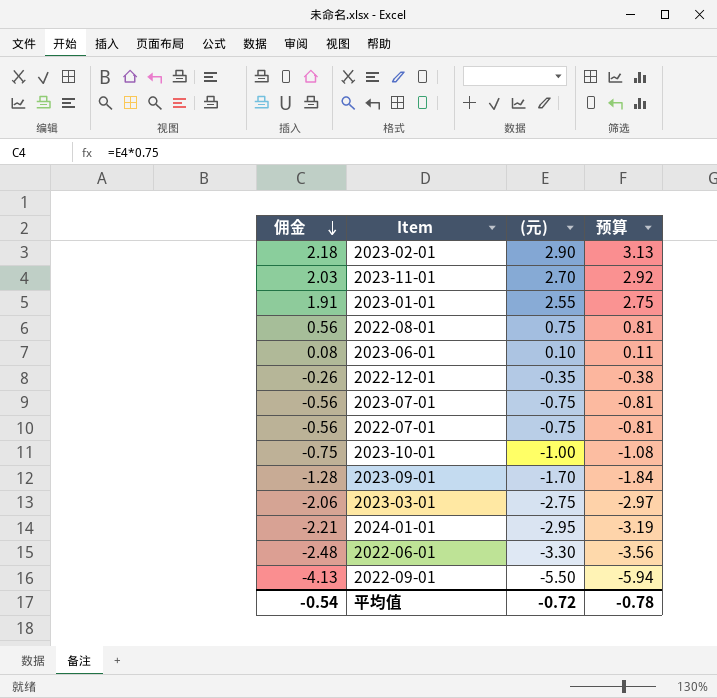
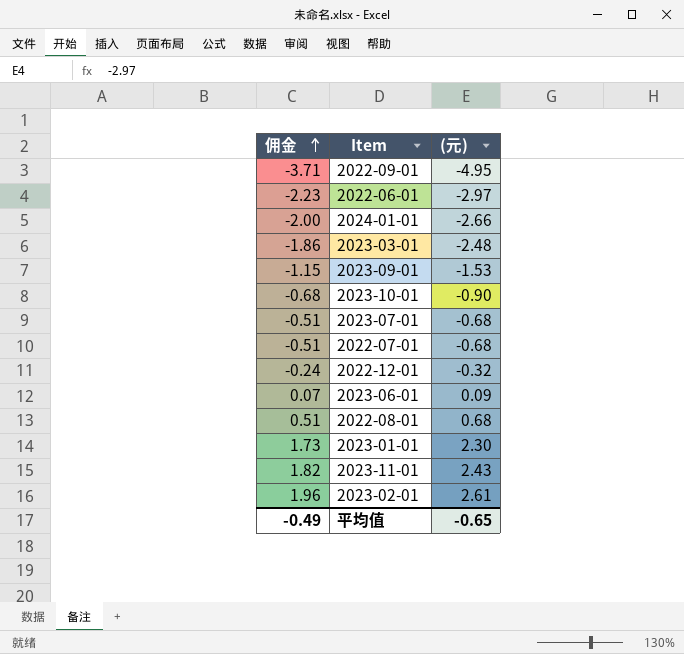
row order: 佣金 descending -> 佣金 ascending
column 预算 | formula: [(元)] * 1.08 -> none
2022-09-01 | 佣金: -4.13 -> -3.71
2022-09-01 | (元): -5.50 -> -4.95
2022-06-01 | 佣金: -2.48 -> -2.23
2022-06-01 | (元): -3.30 -> -2.97
2024-01-01 | 佣金: -2.21 -> -2.00
2024-01-01 | (元): -2.95 -> -2.66
2023-03-01 | 佣金: -2.06 -> -1.86
2023-03-01 | (元): -2.75 -> -2.48
2023-09-01 | 佣金: -1.28 -> -1.15
2023-09-01 | (元): -1.70 -> -1.53
2023-10-01 | 佣金: -0.75 -> -0.68
2023-10-01 | (元): -1.00 -> -0.90
2023-07-01 | 佣金: -0.56 -> -0.51
2023-07-01 | (元): -0.75 -> -0.68
2022-07-01 | 佣金: -0.56 -> -0.51
2022-07-01 | (元): -0.75 -> -0.68
2022-12-01 | 佣金: -0.26 -> -0.24
2022-12-01 | (元): -0.35 -> -0.32
2023-06-01 | 佣金: 0.08 -> 0.07
2023-06-01 | (元): 0.10 -> 0.09
2022-08-01 | 佣金: 0.56 -> 0.51
2022-08-01 | (元): 0.75 -> 0.68
2023-01-01 | 佣金: 1.91 -> 1.73
2023-01-01 | (元): 2.55 -> 2.30
2023-11-01 | 佣金: 2.03 -> 1.82
2023-11-01 | (元): 2.70 -> 2.43
2023-02-01 | 佣金: 2.18 -> 1.96
2023-02-01 | (元): 2.90 -> 2.61
平均值 | 佣金: -0.54 -> -0.49
平均值 | (元): -0.72 -> -0.65

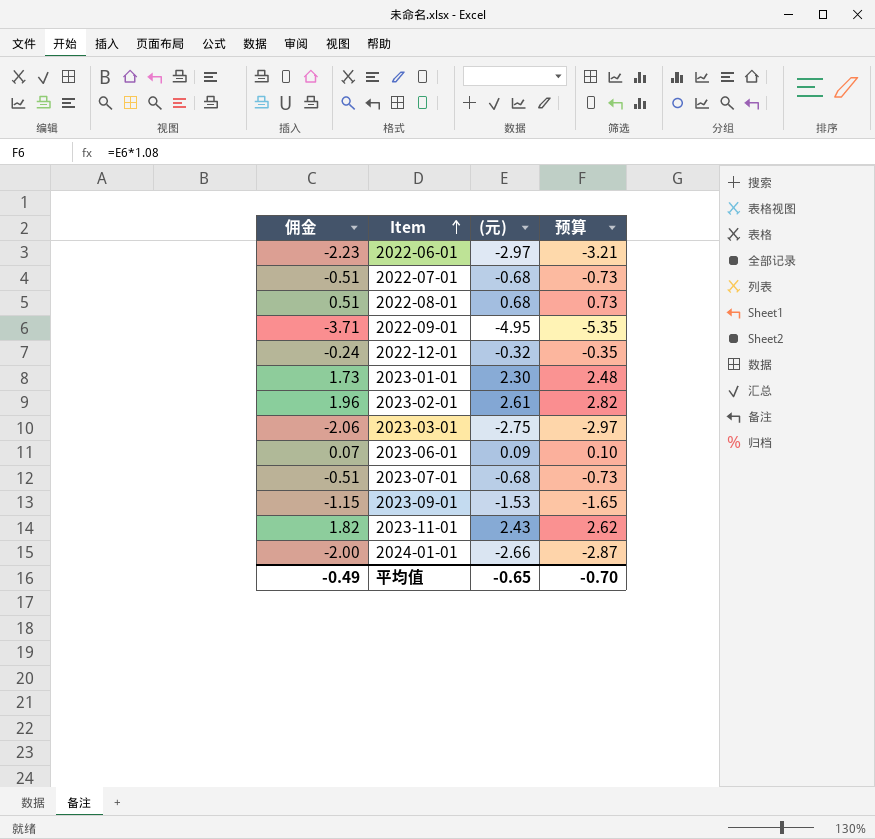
row order: 佣金 ascending -> Item ascending
column 预算 | formula: none -> [(元)] * 1.08
row 2023-10-01: -0.68 | -0.90 -> none
2023-03-01 | 佣金: -1.86 -> -2.06
2023-03-01 | (元): -2.48 -> -2.75

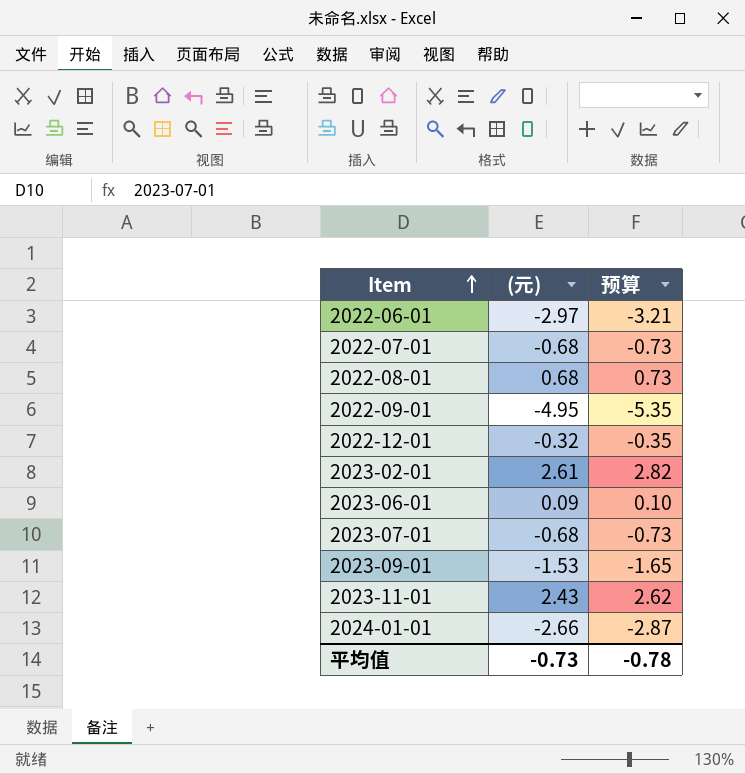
column 佣金 | formula: [(元)] * 0.75 -> none
row 2023-01-01: 1.73 | 2.30 | 2.48 -> none
row 2023-03-01: -2.06 | -2.75 | -2.97 -> none
平均值 | (元): -0.65 -> -0.73
平均值 | 预算: -0.70 -> -0.78

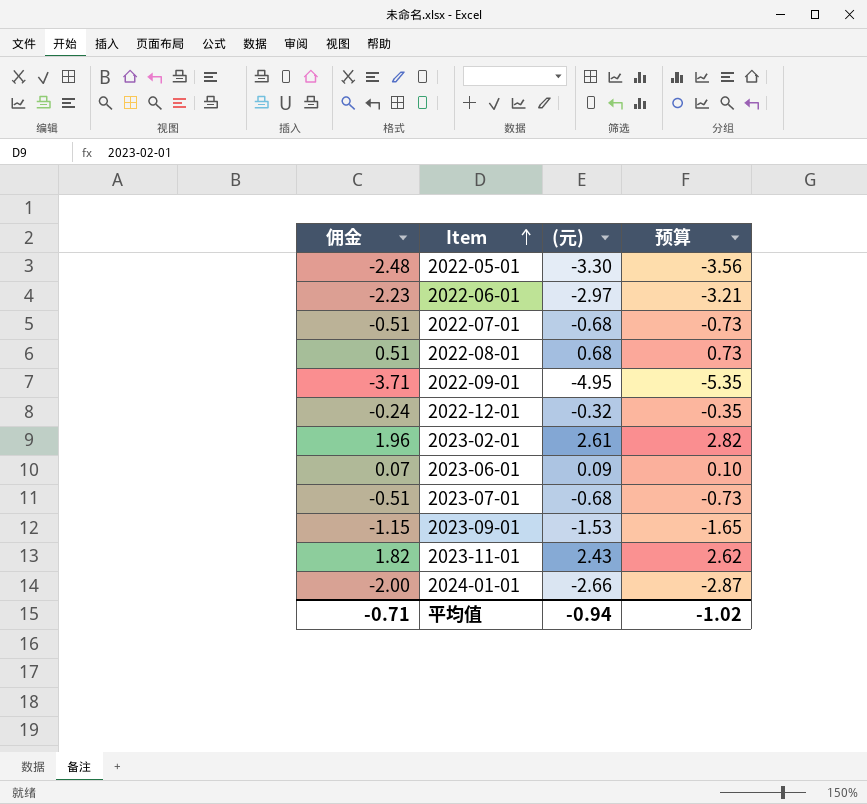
column 佣金 | formula: none -> [(元)] * 0.75
row 2022-05-01: none -> -2.48 | -3.30 | -3.56
平均值 | (元): -0.73 -> -0.94
平均值 | 预算: -0.78 -> -1.02

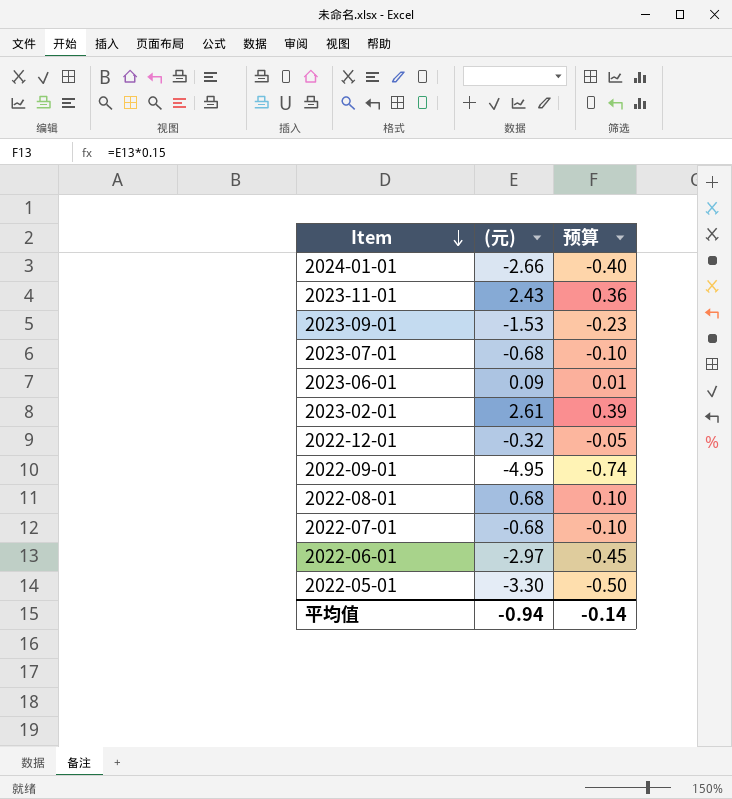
row order: Item ascending -> Item descending
column 佣金 | formula: [(元)] * 0.75 -> none
column 预算 | formula: [(元)] * 1.08 -> [(元)] * 0.15
平均值 | 预算: -1.02 -> -0.14

